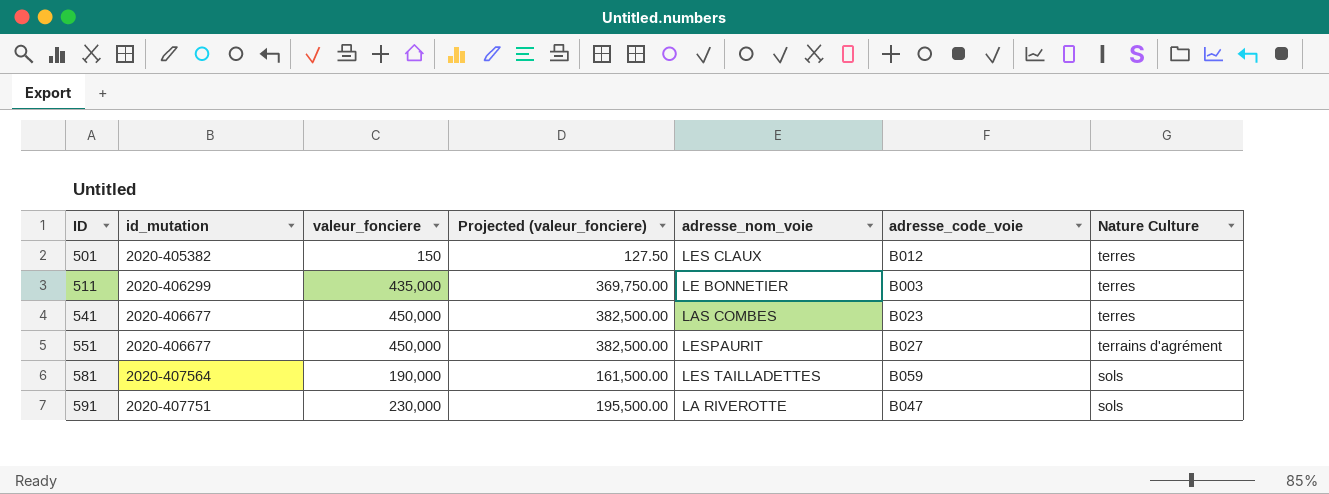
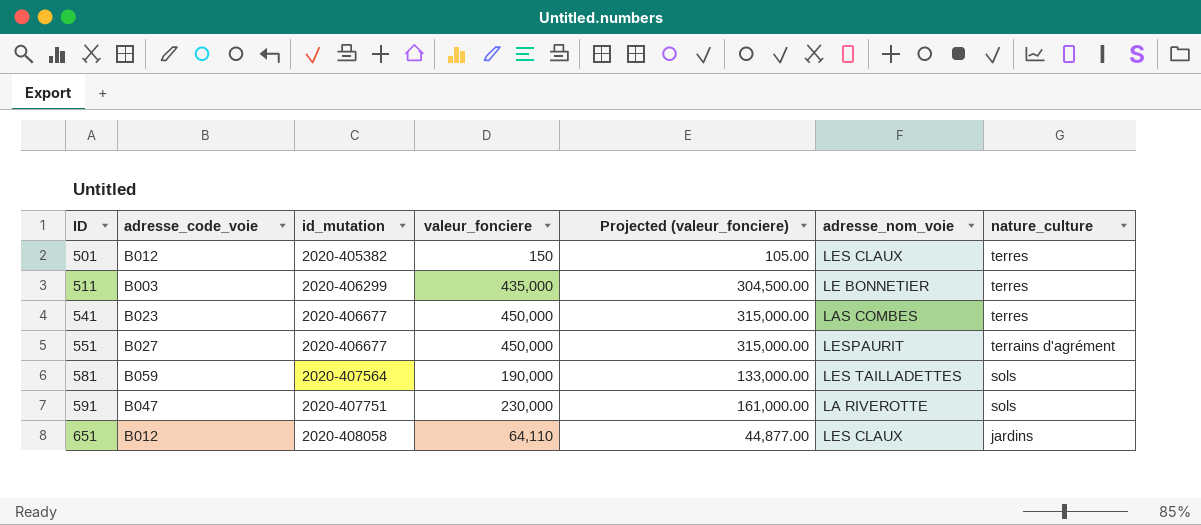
column adresse_code_voie | position: 6 -> 2
column Projected (valeur_fonciere) | formula: [valeur_fonciere] * 0.85 -> [valeur_fonciere] * 0.7
column name: Nature Culture -> nature_culture
row 651: none -> B012 | 2020-408058 | 64,110 | 44,877.00 | LES CLAUX | jardins

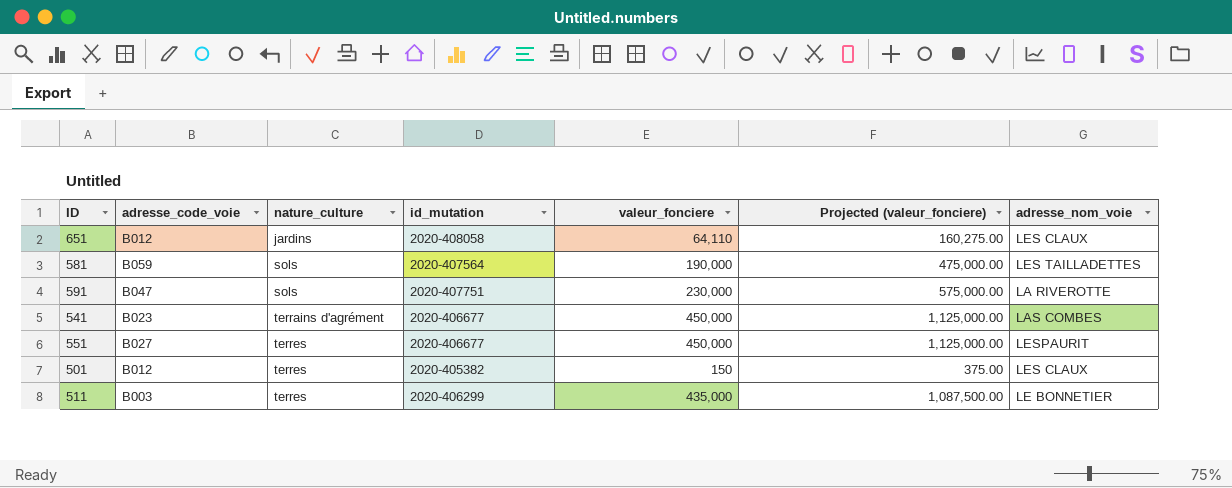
row order: ID ascending -> nature_culture ascending
column nature_culture | position: 7 -> 3
column Projected (valeur_fonciere) | formula: [valeur_fonciere] * 0.7 -> [valeur_fonciere] * 2.5
541 | nature_culture: terres -> terrains d'agrément
551 | nature_culture: terrains d'agrément -> terres

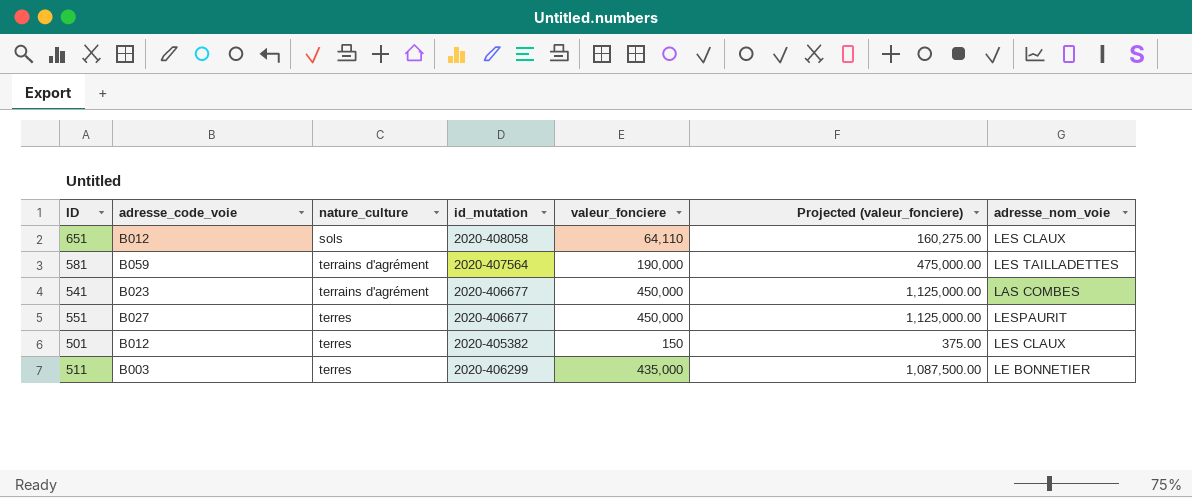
row 591: B047 | sols | 2020-407751 | 230,000 | 575,000.00 | LA RIVEROTTE -> none
651 | nature_culture: jardins -> sols
581 | nature_culture: sols -> terrains d'agrément

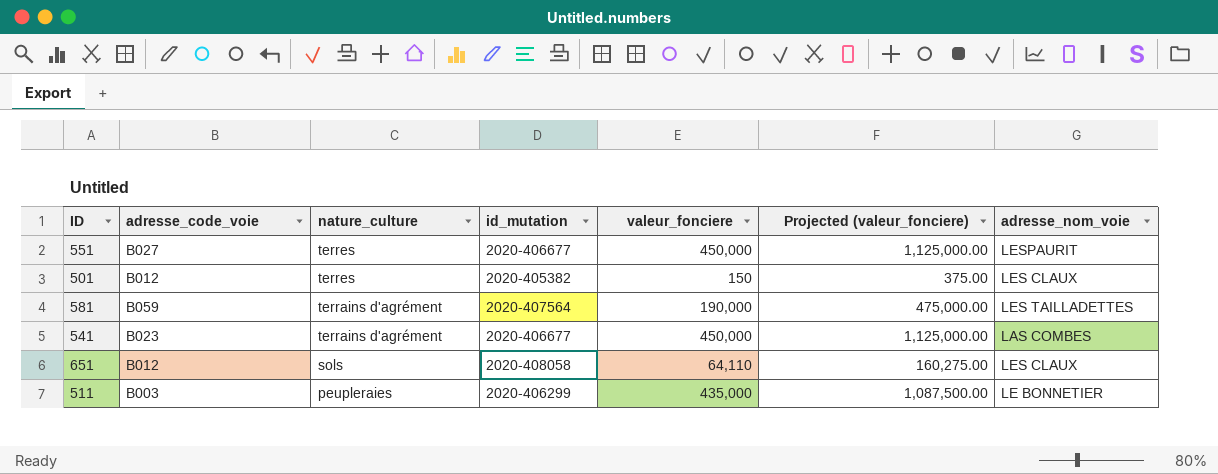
row order: nature_culture ascending -> nature_culture descending
511 | nature_culture: terres -> peupleraies

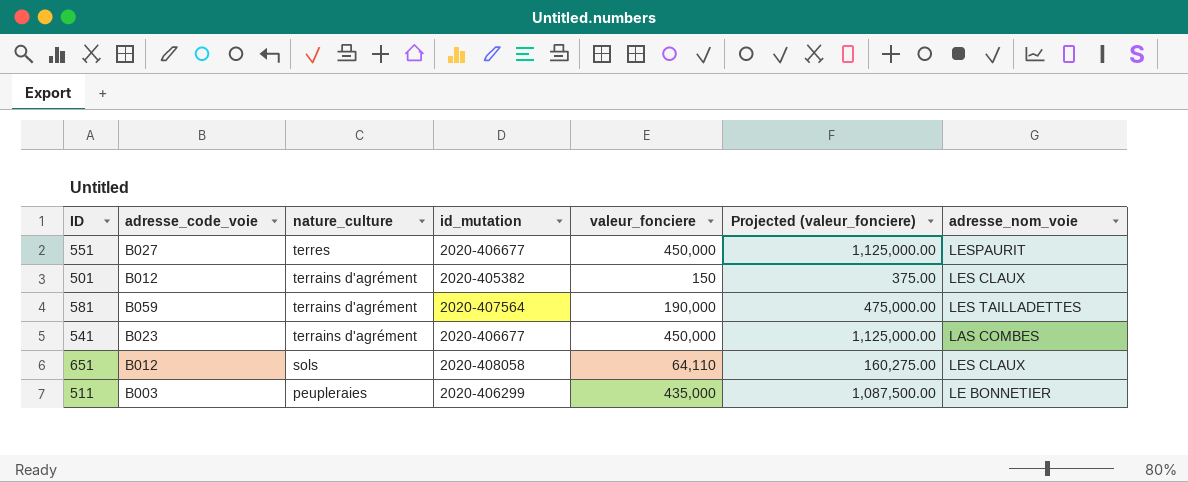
501 | nature_culture: terres -> terrains d'agrément

